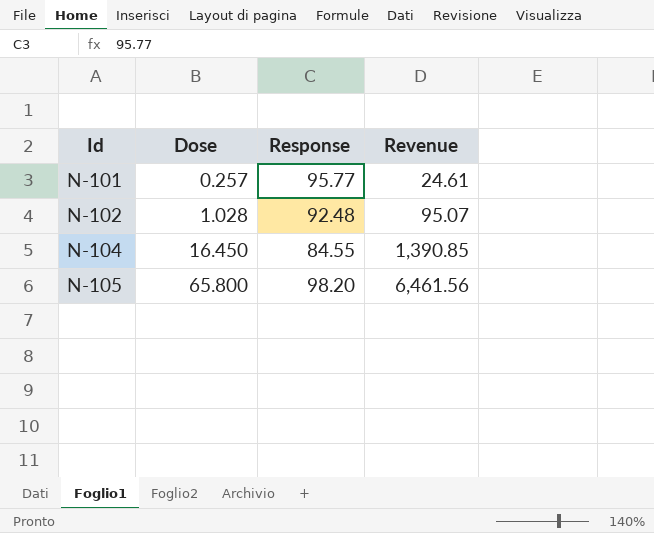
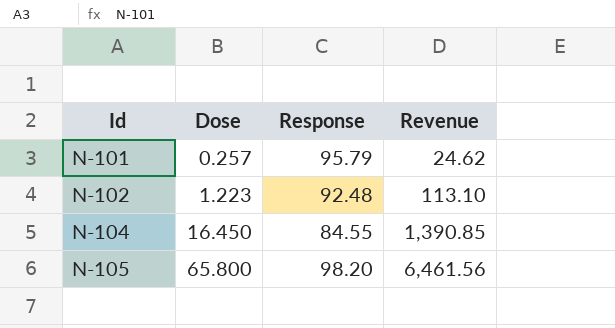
N-101 | Response: 95.77 -> 95.79
N-101 | Revenue: 24.61 -> 24.62
N-102 | Dose: 1.028 -> 1.223
N-102 | Revenue: 95.07 -> 113.10

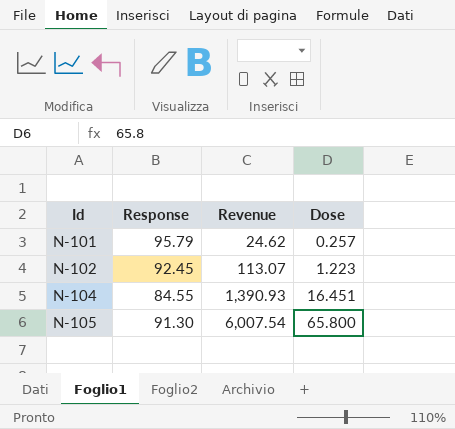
column Dose | position: 2 -> 4
N-102 | Response: 92.48 -> 92.45
N-102 | Revenue: 113.10 -> 113.07
N-104 | Revenue: 1,390.85 -> 1,390.93
N-104 | Dose: 16.450 -> 16.451
N-105 | Response: 98.20 -> 91.30
N-105 | Revenue: 6,461.56 -> 6,007.54

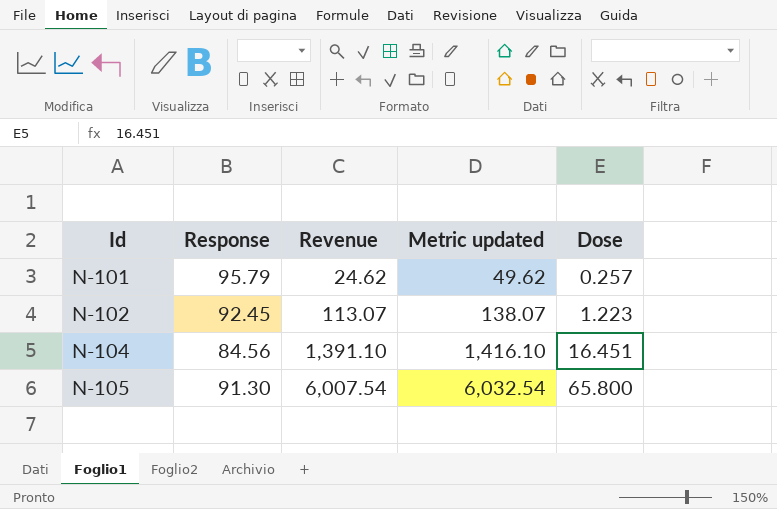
column Metric updated | formula: none -> [Revenue] + 25
N-104 | Response: 84.55 -> 84.56
N-104 | Revenue: 1,390.93 -> 1,391.10

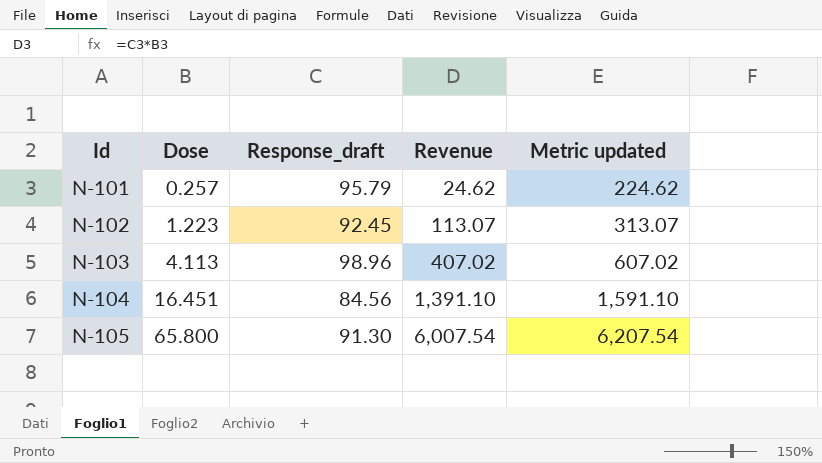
column Dose | position: 5 -> 2
column name: Response -> Response_draft
column Metric updated | formula: [Revenue] + 25 -> [Revenue] + 200
row N-103: none -> 4.113 | 98.96 | 407.02 | 607.02

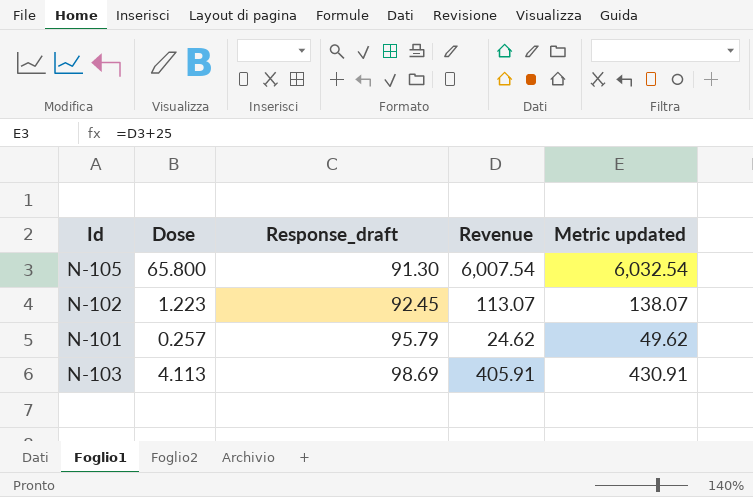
row order: Id ascending -> Response_draft ascending
column Metric updated | formula: [Revenue] + 200 -> [Revenue] + 25
row N-104: 16.451 | 84.56 | 1,391.10 | 1,591.10 -> none
N-103 | Response_draft: 98.96 -> 98.69
N-103 | Revenue: 407.02 -> 405.91

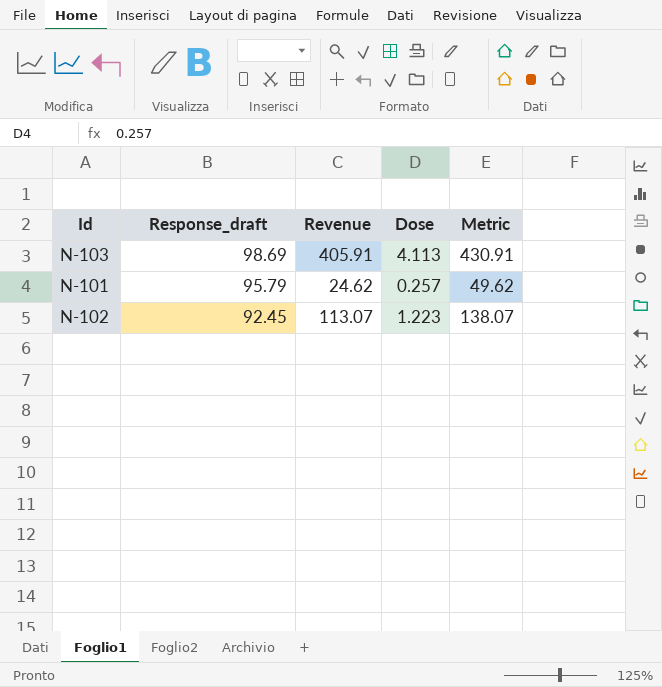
row order: Response_draft ascending -> Response_draft descending
column Dose | position: 2 -> 4
column name: Metric updated -> Metric
row N-105: 65.800 | 91.30 | 6,007.54 | 6,032.54 -> none

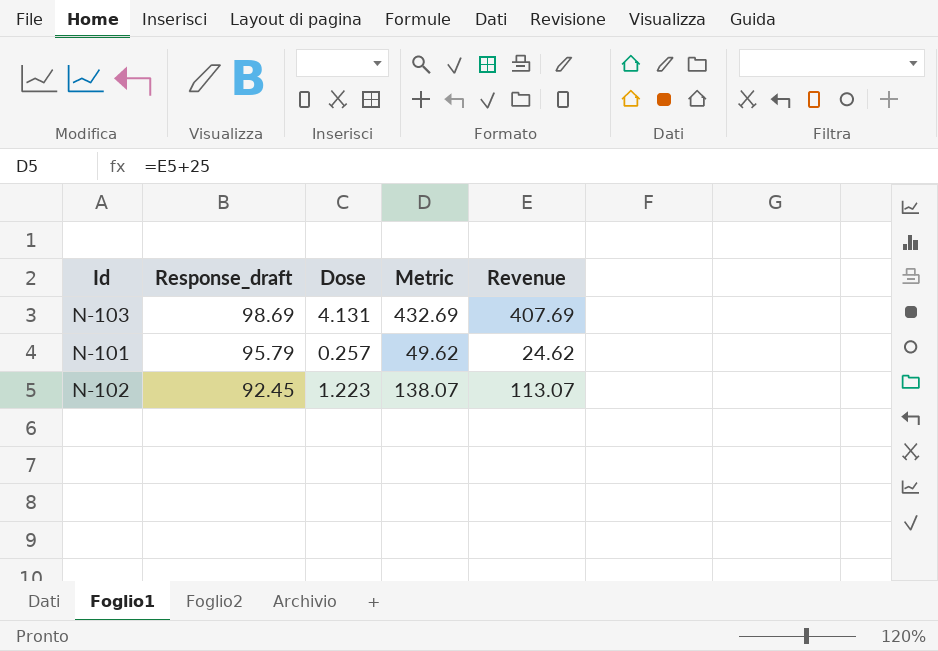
column Revenue | position: 3 -> 5
N-103 | Dose: 4.113 -> 4.131
N-103 | Metric: 430.91 -> 432.69
N-103 | Revenue: 405.91 -> 407.69

